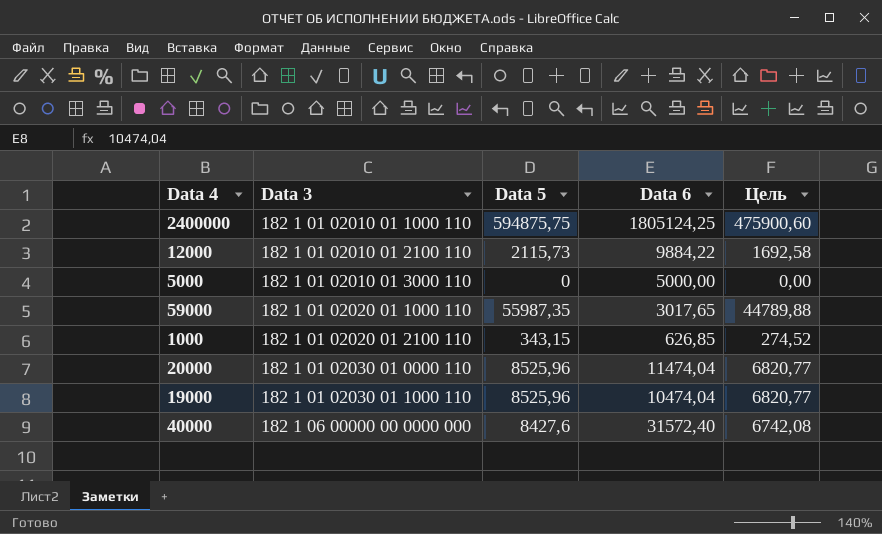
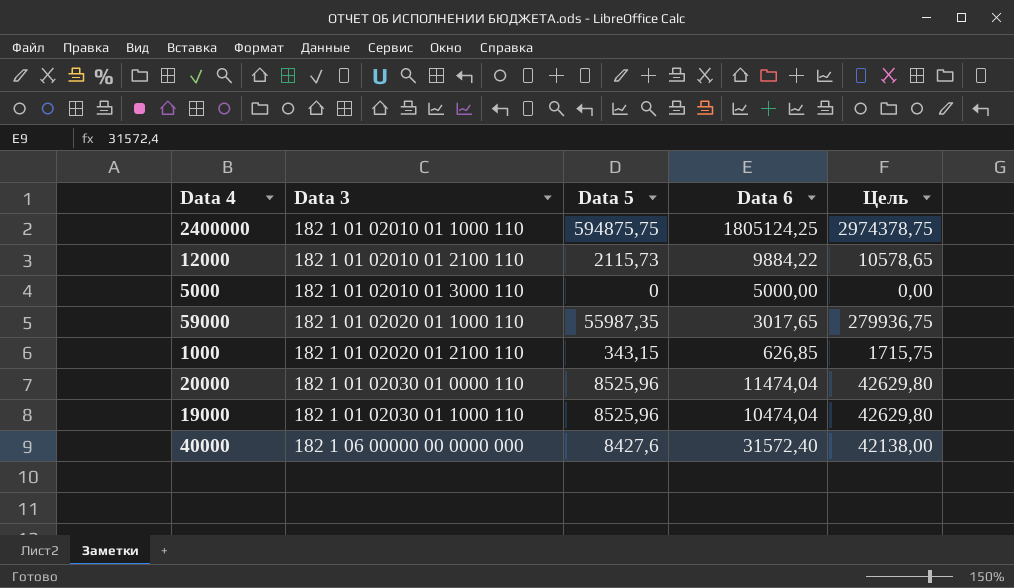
column Цель | formula: [Data 5] * 0,8 -> [Data 5] * 5

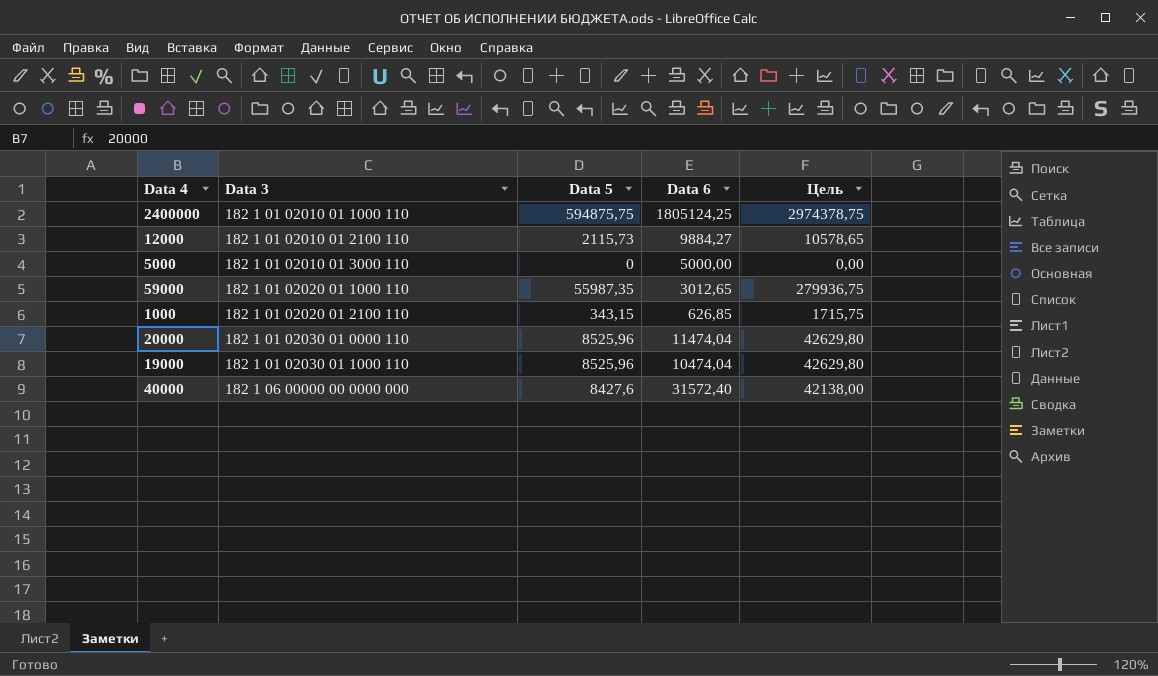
12000 | Data 6: 9884,22 -> 9884,27
59000 | Data 6: 3017,65 -> 3012,65

